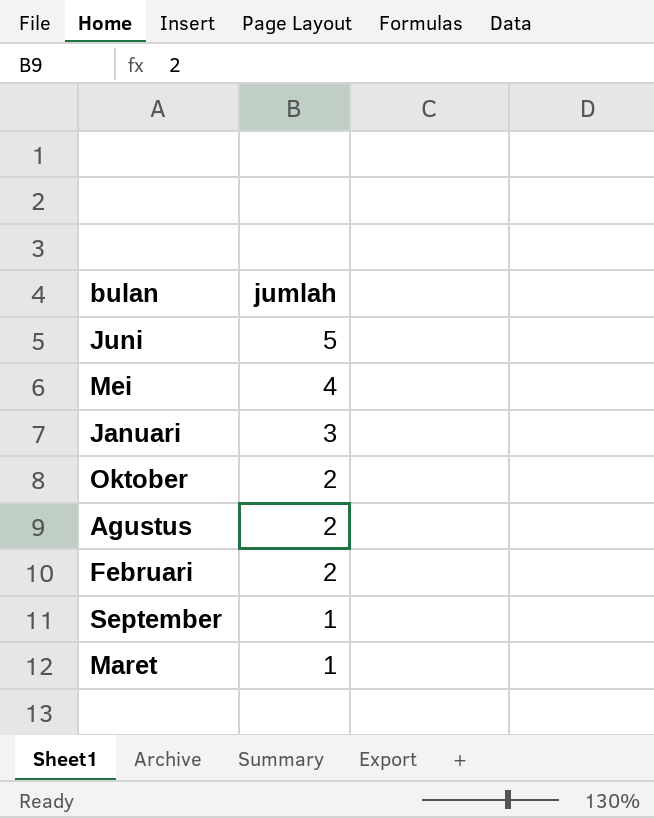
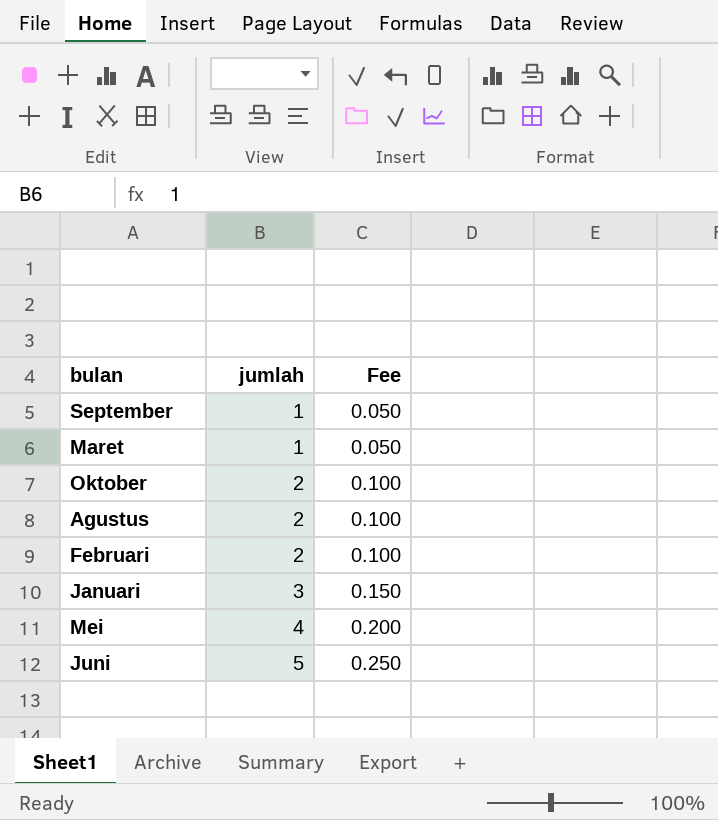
row order: jumlah descending -> jumlah ascending
column Fee | formula: none -> [jumlah] * 0.05

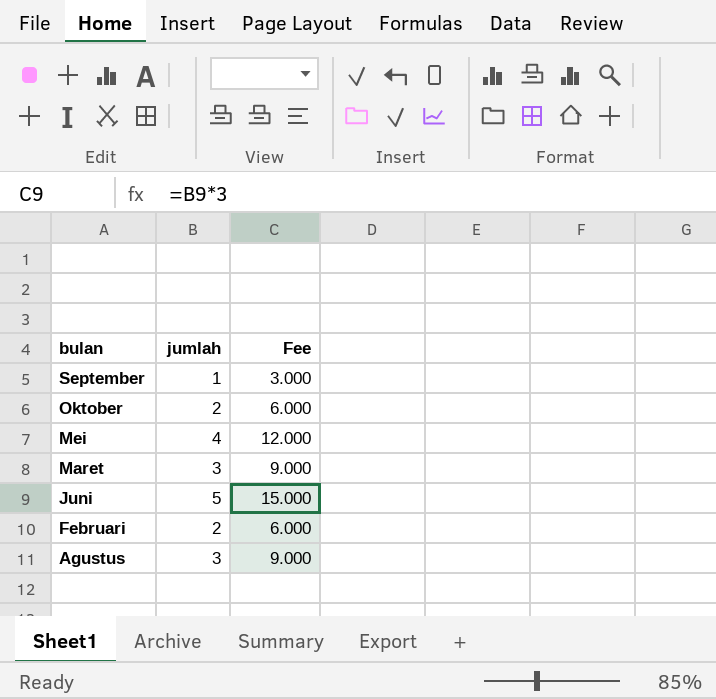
row order: jumlah ascending -> bulan descending
column Fee | formula: [jumlah] * 0.05 -> [jumlah] * 3
row Januari: 3 | 0.150 -> none
Maret | jumlah: 1 -> 3
Agustus | jumlah: 2 -> 3

